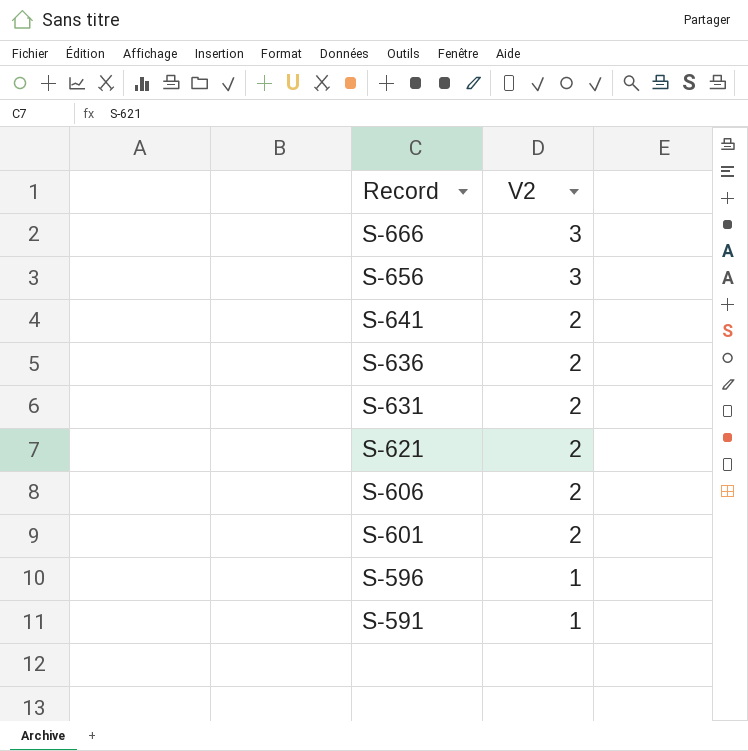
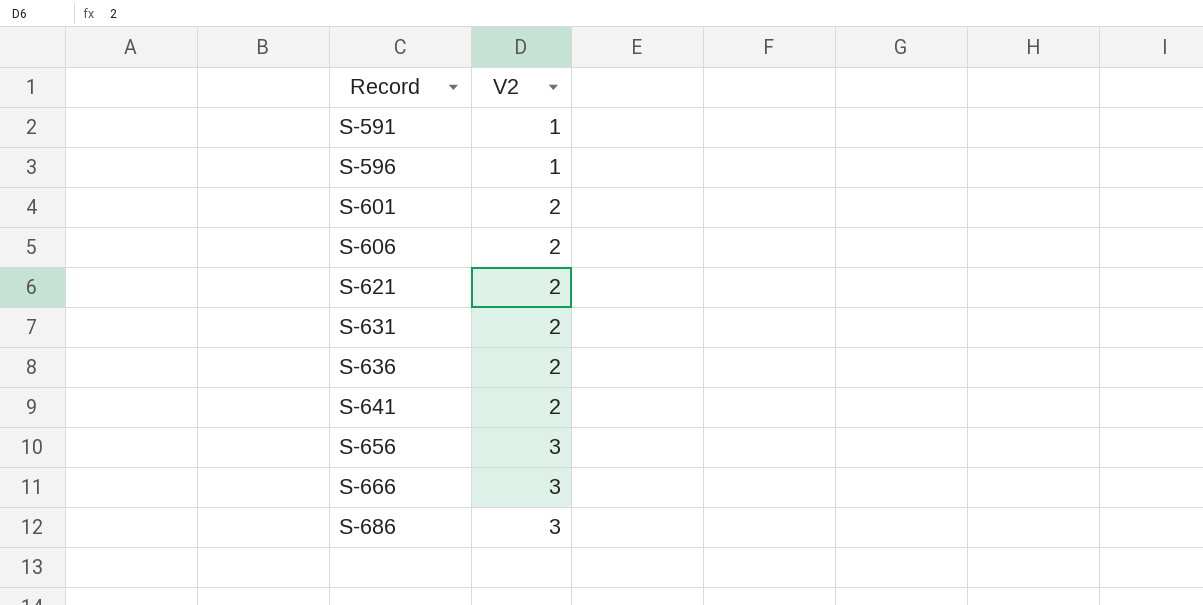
row order: Record descending -> Record ascending
row S-686: none -> 3

